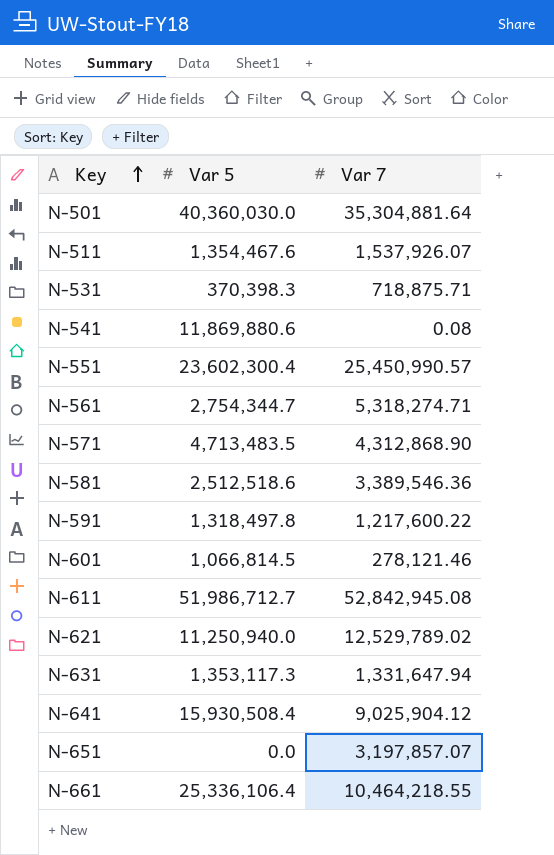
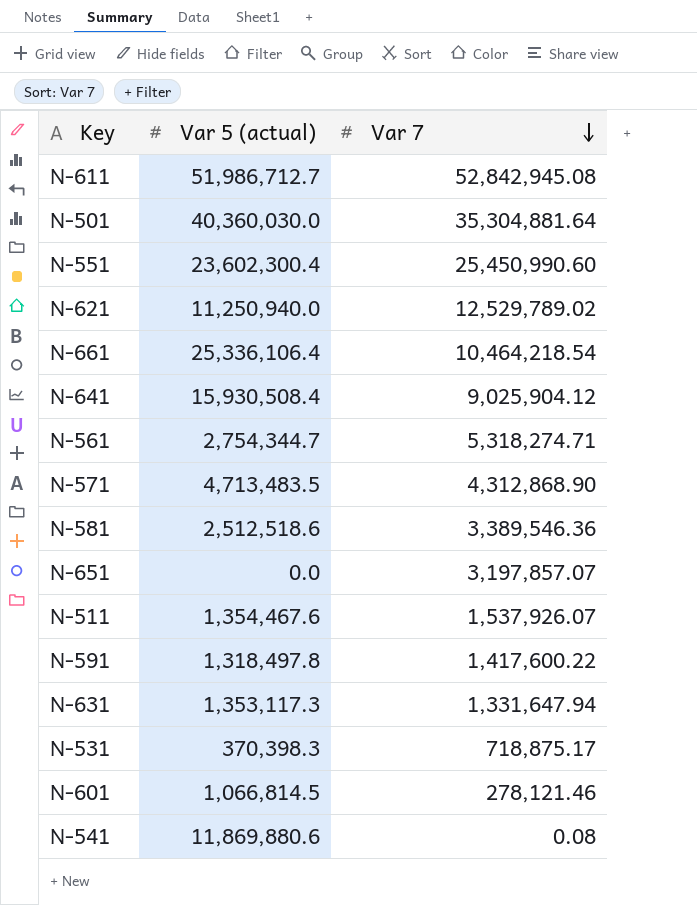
row order: Key ascending -> Var 7 descending
column name: Var 5 -> Var 5 (actual)
N-551 | Var 7: 25,450,990.57 -> 25,450,990.60
N-661 | Var 7: 10,464,218.55 -> 10,464,218.54
N-591 | Var 7: 1,217,600.22 -> 1,417,600.22
N-531 | Var 7: 718,875.71 -> 718,875.17

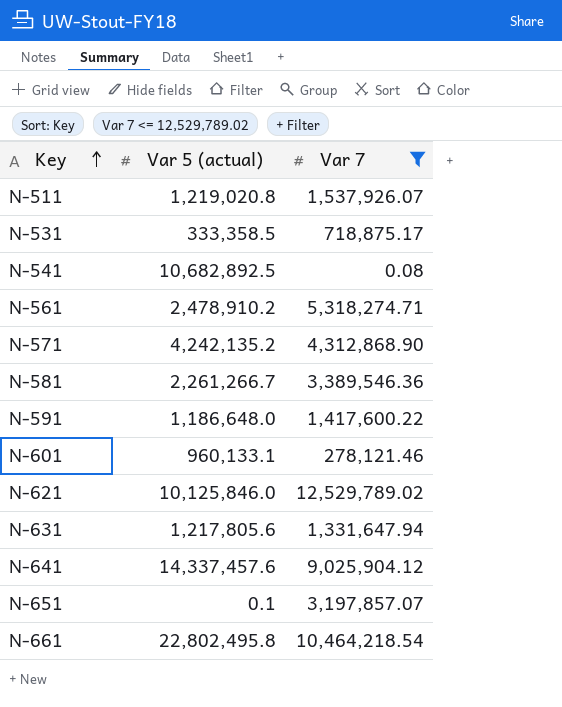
filter: none -> Var 7 <= 12,529,789.02
row order: Var 7 descending -> Key ascending
N-511 | Var 5 (actual): 1,354,467.6 -> 1,219,020.8
N-531 | Var 5 (actual): 370,398.3 -> 333,358.5
N-541 | Var 5 (actual): 11,869,880.6 -> 10,682,892.5
N-561 | Var 5 (actual): 2,754,344.7 -> 2,478,910.2
N-571 | Var 5 (actual): 4,713,483.5 -> 4,242,135.2
N-581 | Var 5 (actual): 2,512,518.6 -> 2,261,266.7
N-591 | Var 5 (actual): 1,318,497.8 -> 1,186,648.0
N-601 | Var 5 (actual): 1,066,814.5 -> 960,133.1
N-621 | Var 5 (actual): 11,250,940.0 -> 10,125,846.0
N-631 | Var 5 (actual): 1,353,117.3 -> 1,217,805.6
N-641 | Var 5 (actual): 15,930,508.4 -> 14,337,457.6
N-651 | Var 5 (actual): 0.0 -> 0.1
N-661 | Var 5 (actual): 25,336,106.4 -> 22,802,495.8

